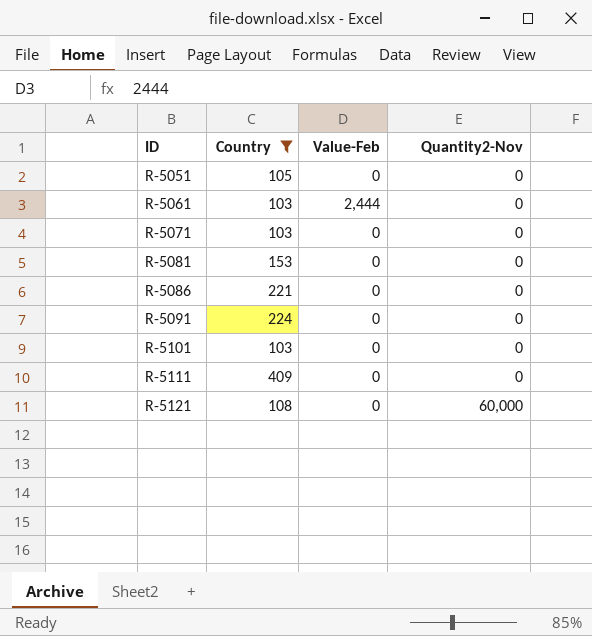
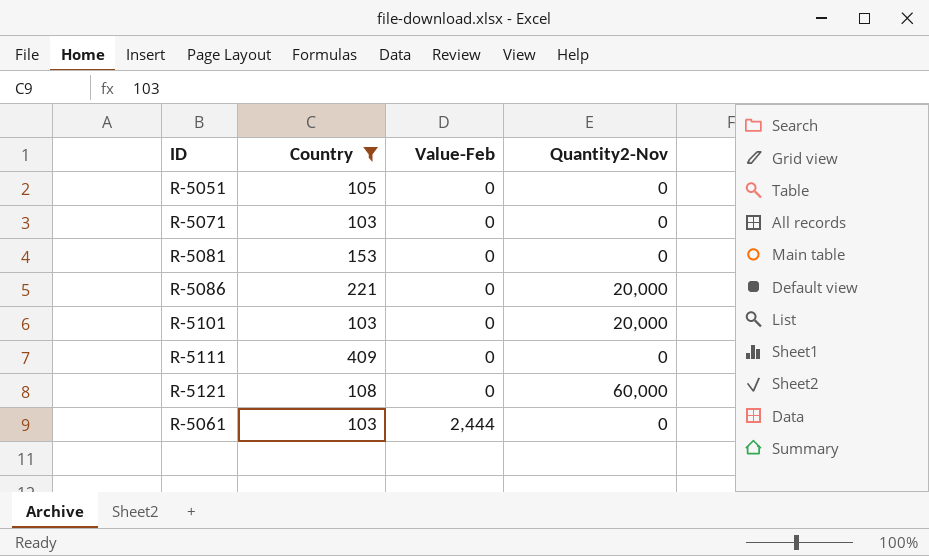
row order: ID ascending -> Value-Feb ascending
row R-5091: 224 | 0 | 0 -> none
R-5086 | Quantity2-Nov: 0 -> 20,000
R-5101 | Quantity2-Nov: 0 -> 20,000

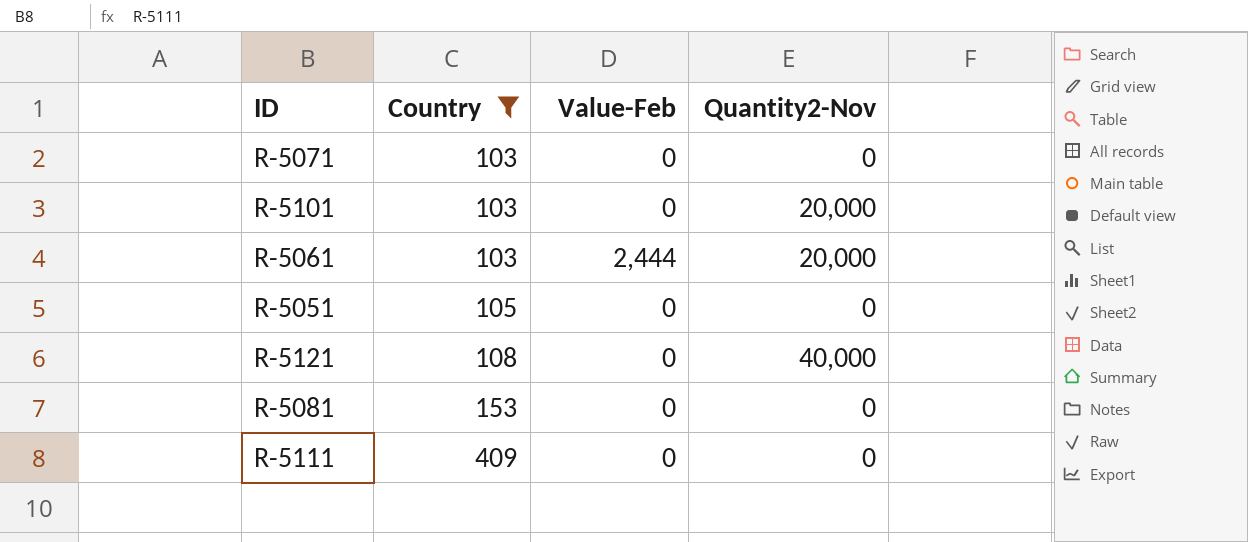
row order: Value-Feb ascending -> Country ascending
row R-5086: 221 | 0 | 20,000 -> none
R-5061 | Quantity2-Nov: 0 -> 20,000
R-5121 | Quantity2-Nov: 60,000 -> 40,000

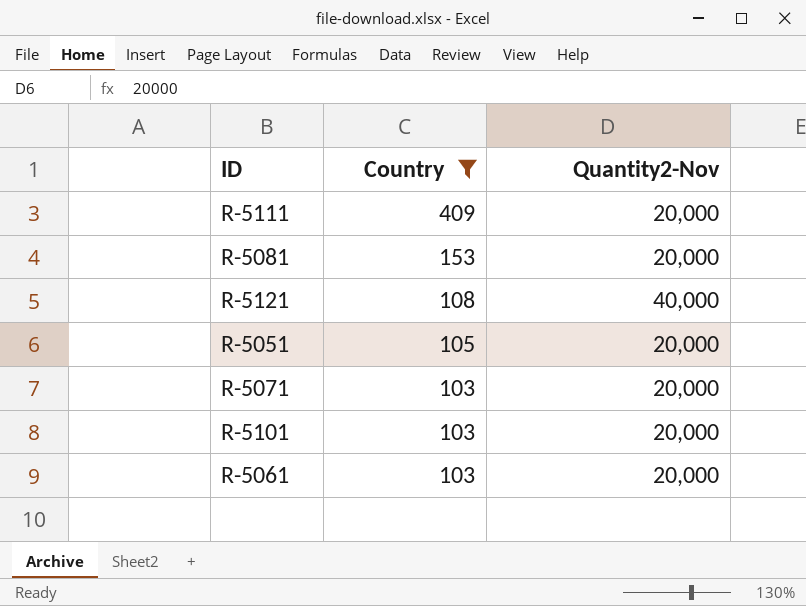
row order: Country ascending -> Country descending
column Value-Feb | position: 3 -> none
R-5111 | Quantity2-Nov: 0 -> 20,000
R-5081 | Quantity2-Nov: 0 -> 20,000
R-5051 | Quantity2-Nov: 0 -> 20,000
R-5071 | Quantity2-Nov: 0 -> 20,000

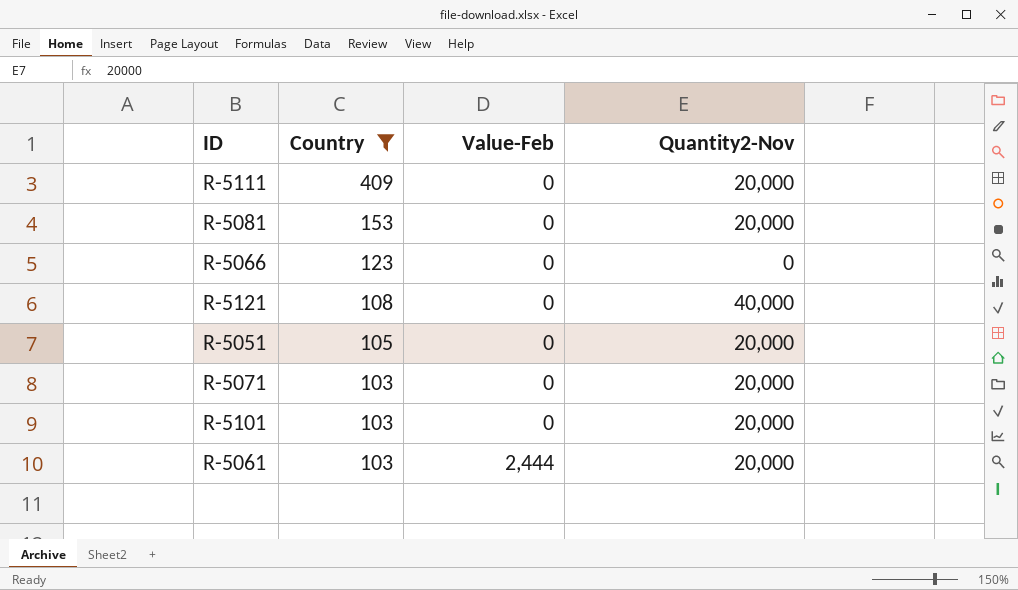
column Value-Feb | position: none -> 3
row R-5066: none -> 123 | 0 | 0

